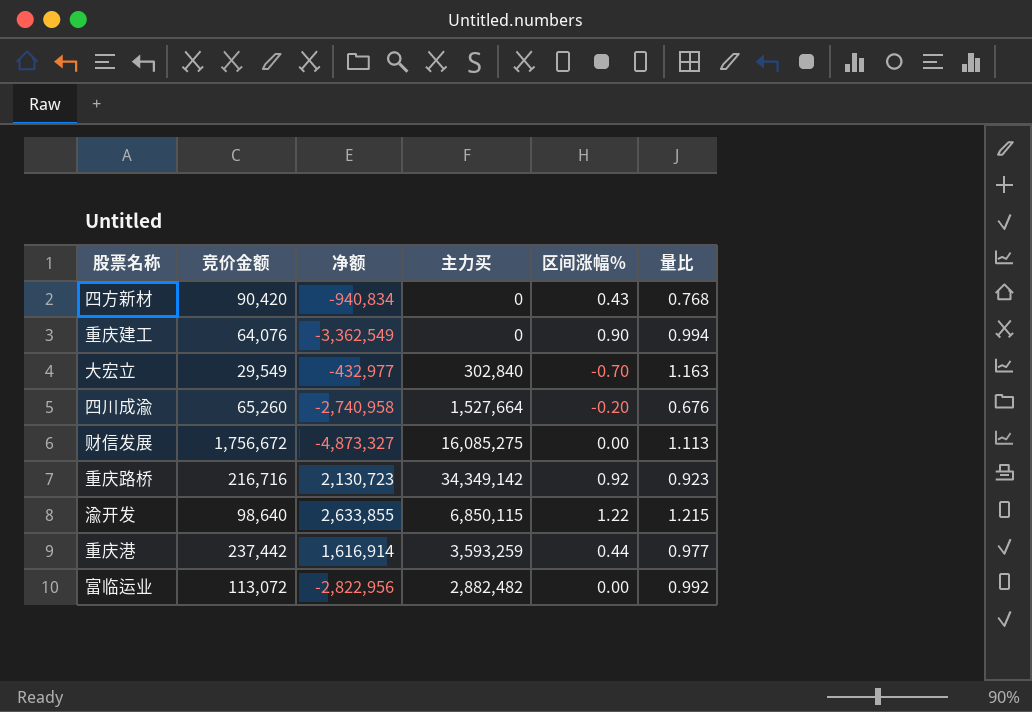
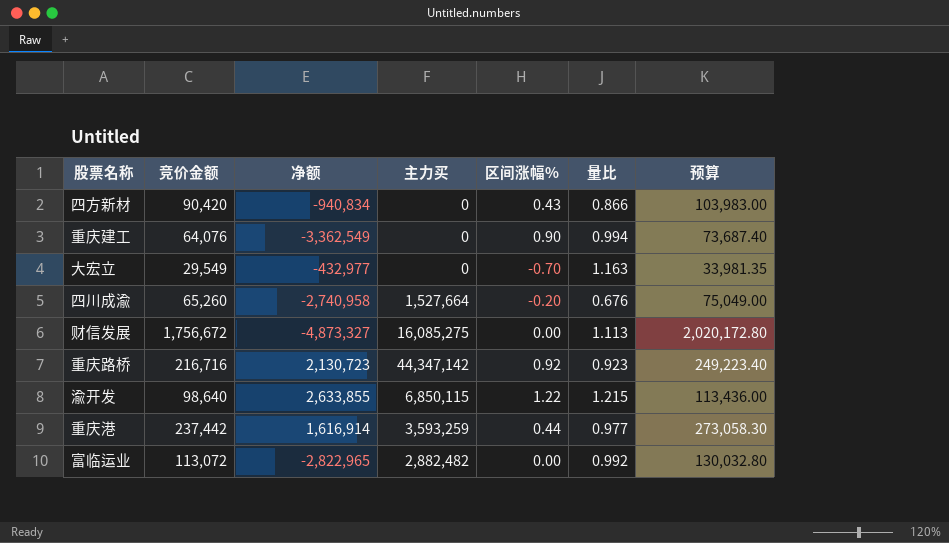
column 预算 | formula: none -> [竞价金额] * 1.15
四方新材 | 量比: 0.768 -> 0.866
大宏立 | 主力买: 302,840 -> 0
重庆路桥 | 主力买: 34,349,142 -> 44,347,142
富临运业 | 净额: -2,822,956 -> -2,822,965

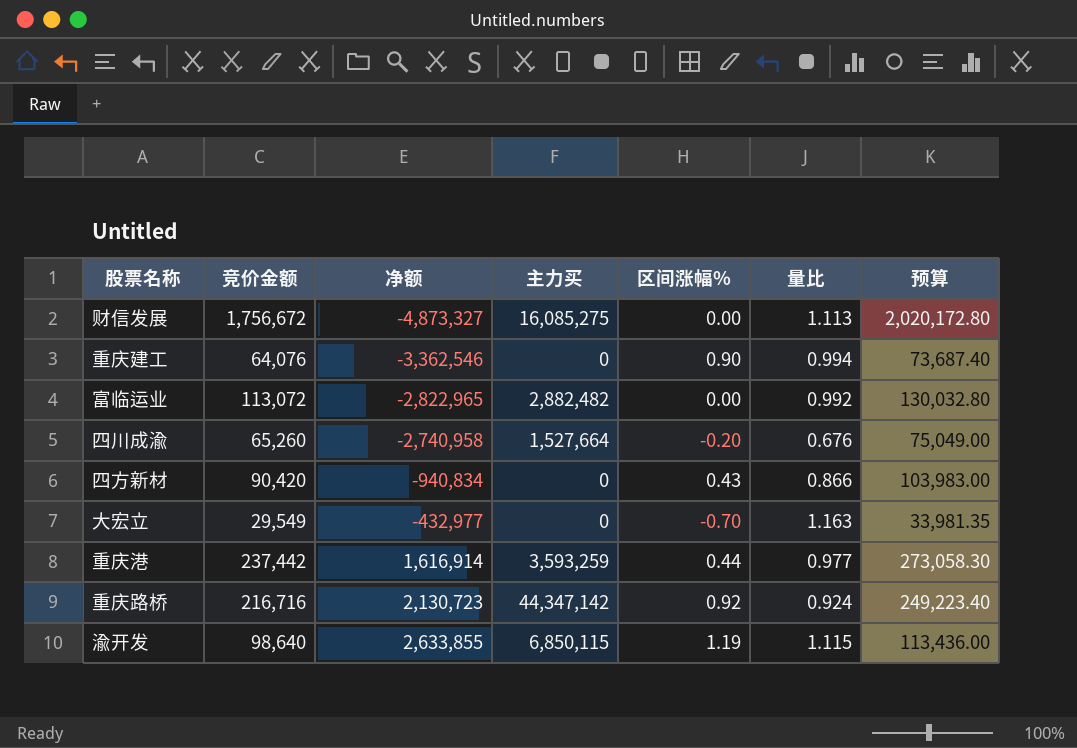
row order: none -> 净额 ascending
重庆建工 | 净额: -3,362,549 -> -3,362,546
重庆路桥 | 量比: 0.923 -> 0.924
渝开发 | 区间涨幅%: 1.22 -> 1.19
渝开发 | 量比: 1.215 -> 1.115

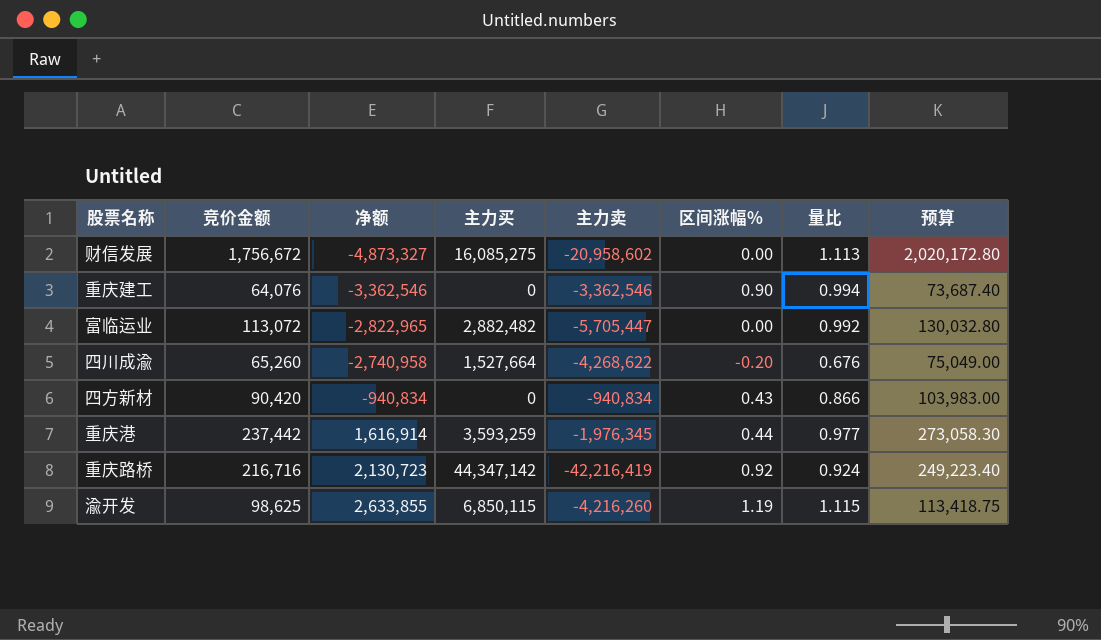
column 主力卖 | formula: none -> [净额] - [主力买]
row 大宏立: 29,549 | -432,977 | 0 | -0.70 | 1.163 | 33,981.35 -> none
渝开发 | 竞价金额: 98,640 -> 98,625
渝开发 | 预算: 113,436.00 -> 113,418.75

